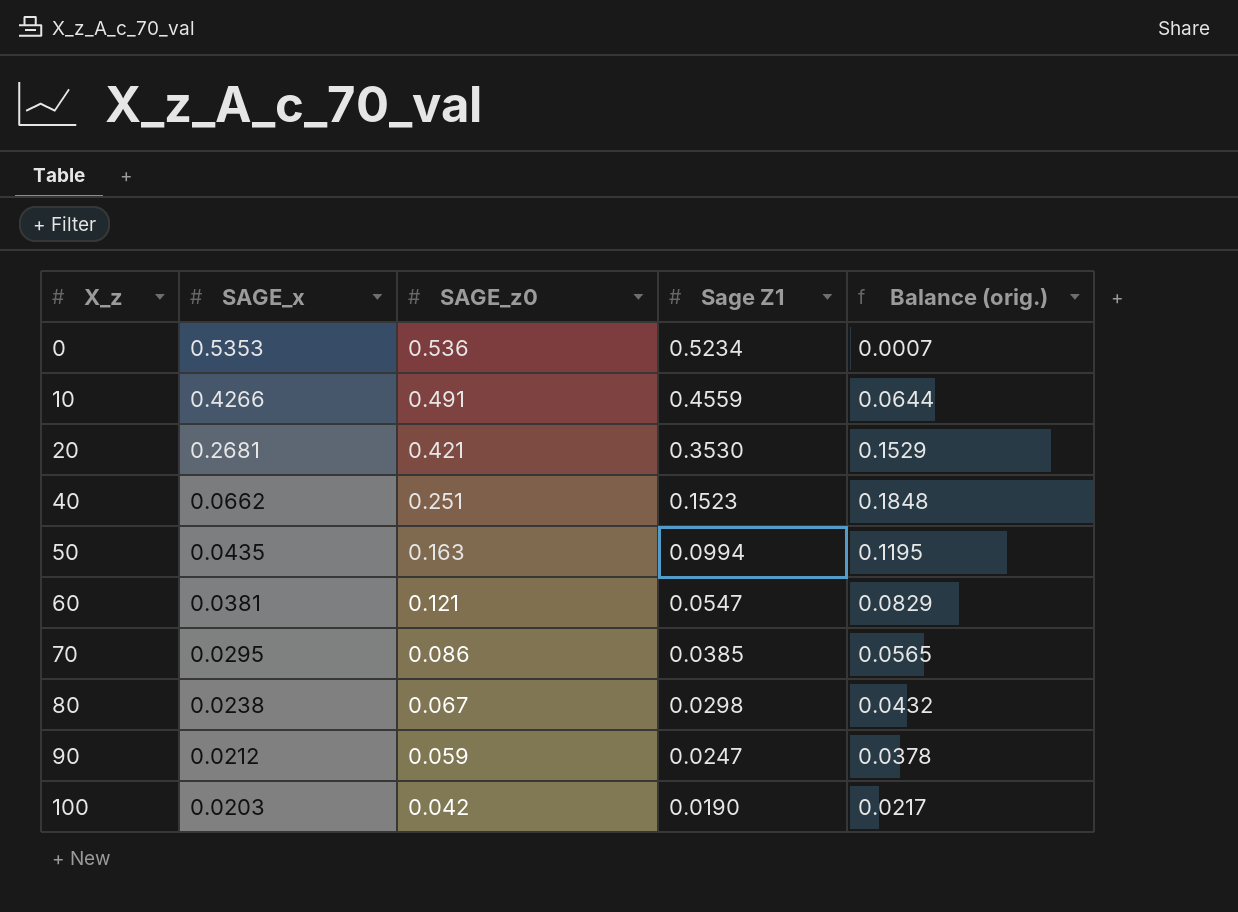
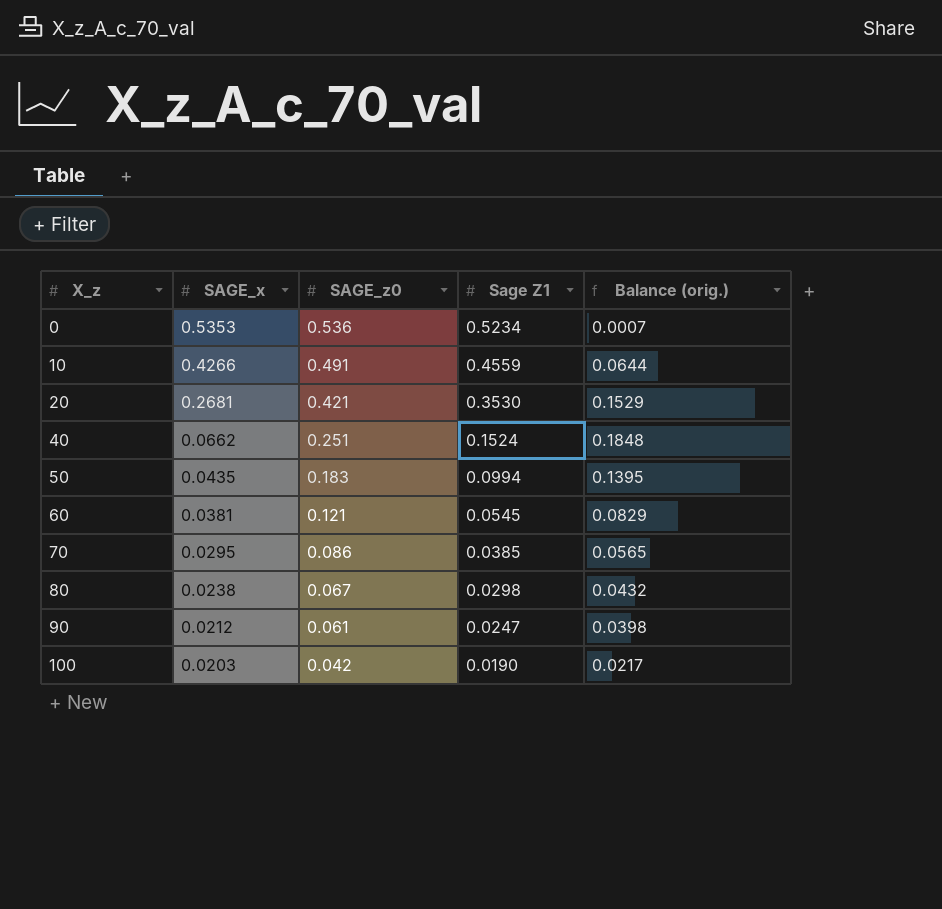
40 | Sage Z1: 0.1523 -> 0.1524
50 | SAGE_z0: 0.163 -> 0.183
50 | Balance (orig.): 0.1195 -> 0.1395
60 | Sage Z1: 0.0547 -> 0.0545
90 | SAGE_z0: 0.059 -> 0.061
90 | Balance (orig.): 0.0378 -> 0.0398

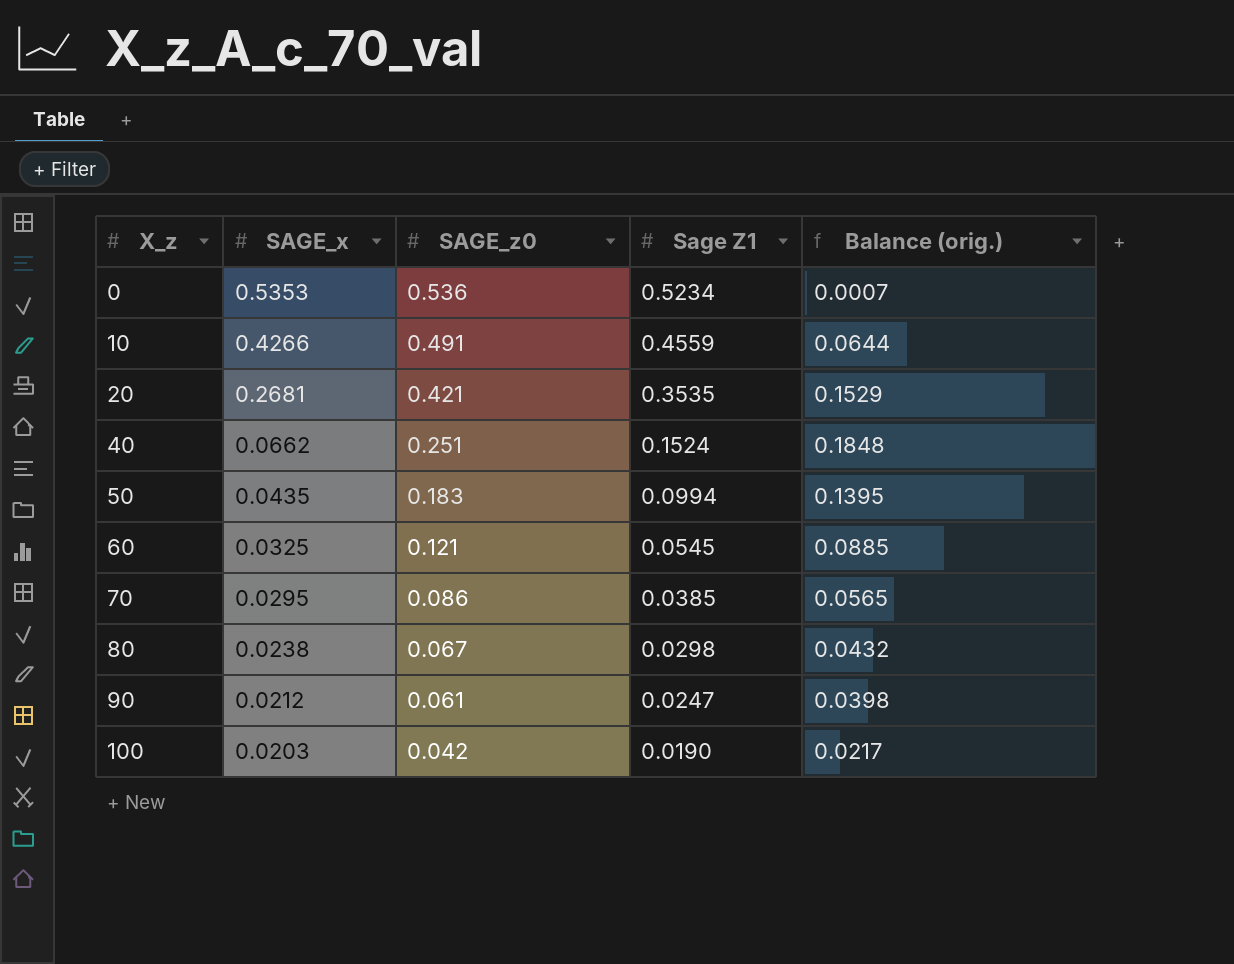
20 | Sage Z1: 0.3530 -> 0.3535
60 | SAGE_x: 0.0381 -> 0.0325
60 | Balance (orig.): 0.0829 -> 0.0885

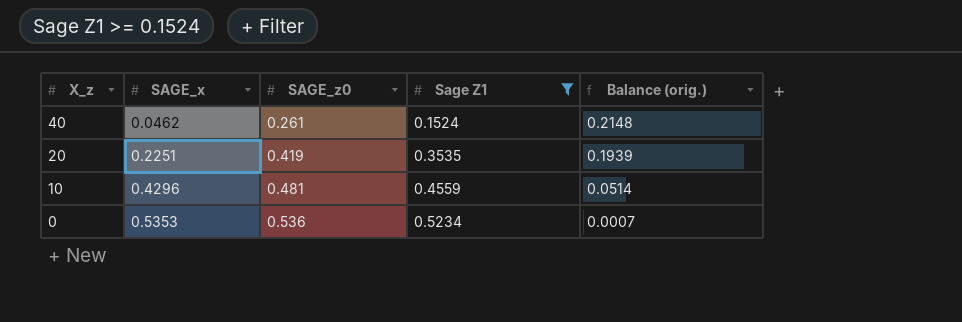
filter: none -> Sage Z1 >= 0.1524
row order: X_z ascending -> X_z descending
40 | SAGE_x: 0.0662 -> 0.0462
40 | SAGE_z0: 0.251 -> 0.261
40 | Balance (orig.): 0.1848 -> 0.2148
20 | SAGE_x: 0.2681 -> 0.2251
20 | SAGE_z0: 0.421 -> 0.419
20 | Balance (orig.): 0.1529 -> 0.1939
10 | SAGE_x: 0.4266 -> 0.4296
10 | SAGE_z0: 0.491 -> 0.481
10 | Balance (orig.): 0.0644 -> 0.0514

